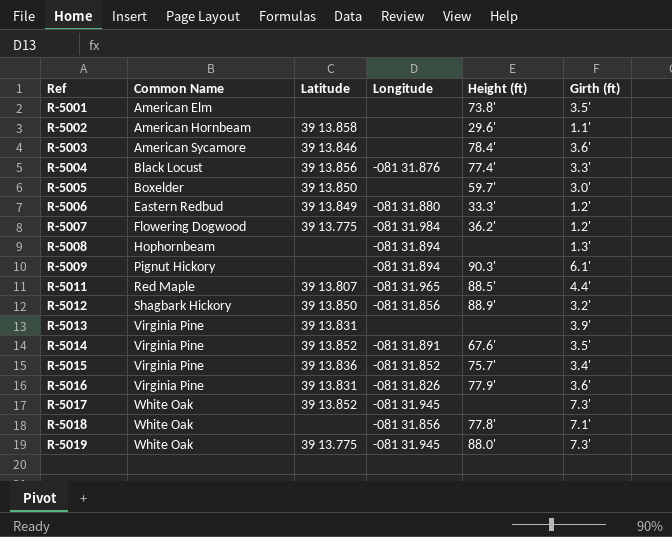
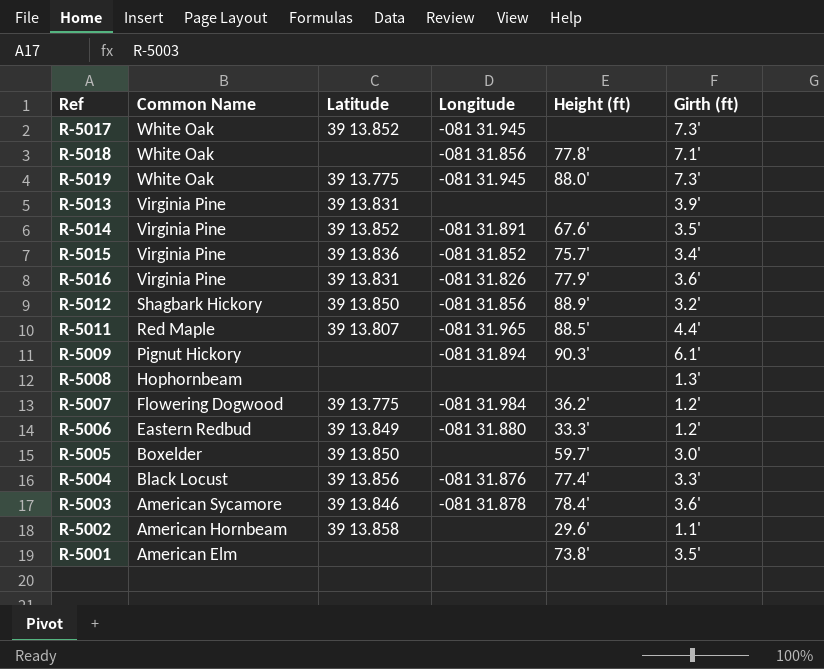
row order: Ref ascending -> Common Name descending
R-5008 | Longitude: -081 31.894 -> none
R-5003 | Longitude: none -> -081 31.878

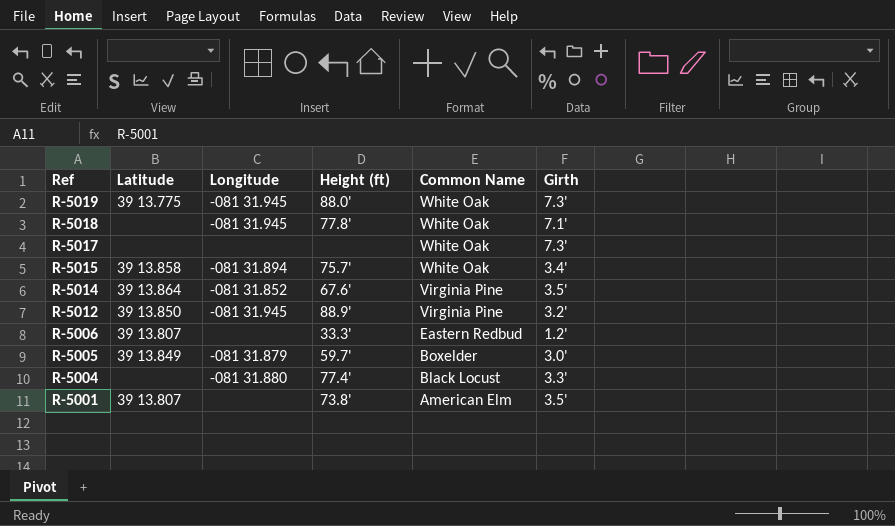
row order: Common Name descending -> Ref descending
column Common Name | position: 2 -> 5
column name: Girth (ft) -> Girth
row R-5013: Virginia Pine | 39 13.831 | none | none | 3.9' -> none
row R-5016: Virginia Pine | 39 13.831 | -081 31.826 | 77.9' | 3.6' -> none
row R-5011: Red Maple | 39 13.807 | -081 31.965 | 88.5' | 4.4' -> none
row R-5009: Pignut Hickory | none | -081 31.894 | 90.3' | 6.1' -> none
row R-5008: Hophornbeam | none | none | none | 1.3' -> none
row R-5007: Flowering Dogwood | 39 13.775 | -081 31.984 | 36.2' | 1.2' -> none
row R-5003: American Sycamore | 39 13.846 | -081 31.878 | 78.4' | 3.6' -> none
row R-5002: American Hornbeam | 39 13.858 | none | 29.6' | 1.1' -> none
R-5018 | Longitude: -081 31.856 -> -081 31.945
R-5017 | Latitude: 39 13.852 -> none
R-5017 | Longitude: -081 31.945 -> none
R-5015 | Latitude: 39 13.836 -> 39 13.858
R-5015 | Longitude: -081 31.852 -> -081 31.894
R-5015 | Common Name: Virginia Pine -> White Oak
R-5014 | Latitude: 39 13.852 -> 39 13.864
R-5014 | Longitude: -081 31.891 -> -081 31.852
R-5012 | Longitude: -081 31.856 -> -081 31.945
R-5012 | Common Name: Shagbark Hickory -> Virginia Pine
R-5006 | Latitude: 39 13.849 -> 39 13.807
R-5006 | Longitude: -081 31.880 -> none
R-5005 | Latitude: 39 13.850 -> 39 13.849
R-5005 | Longitude: none -> -081 31.879
R-5004 | Latitude: 39 13.856 -> none
R-5004 | Longitude: -081 31.876 -> -081 31.880
R-5001 | Latitude: none -> 39 13.807

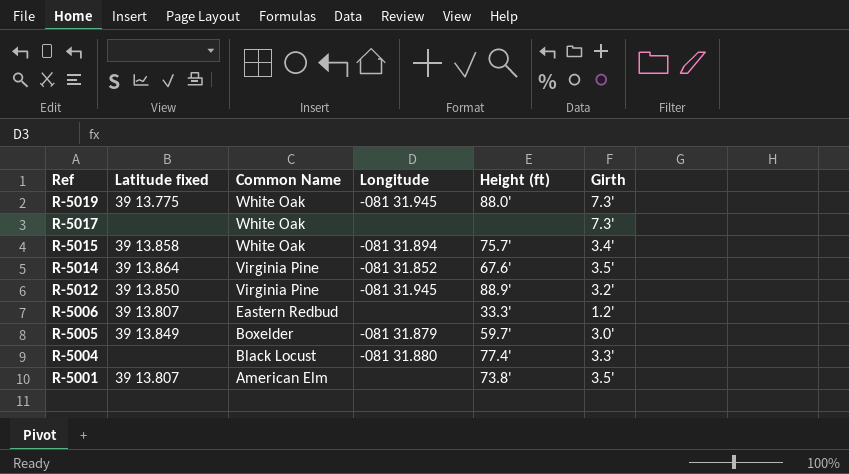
column name: Latitude -> Latitude fixed
column Common Name | position: 5 -> 3
row R-5018: none | -081 31.945 | 77.8' | White Oak | 7.1' -> none

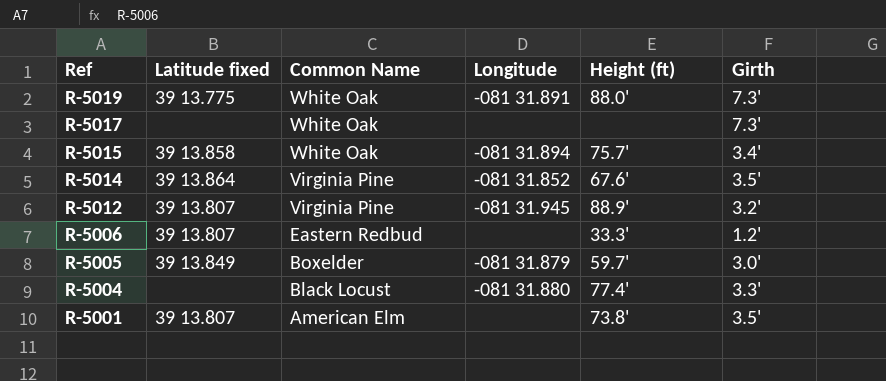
R-5019 | Longitude: -081 31.945 -> -081 31.891
R-5012 | Latitude fixed: 39 13.850 -> 39 13.807

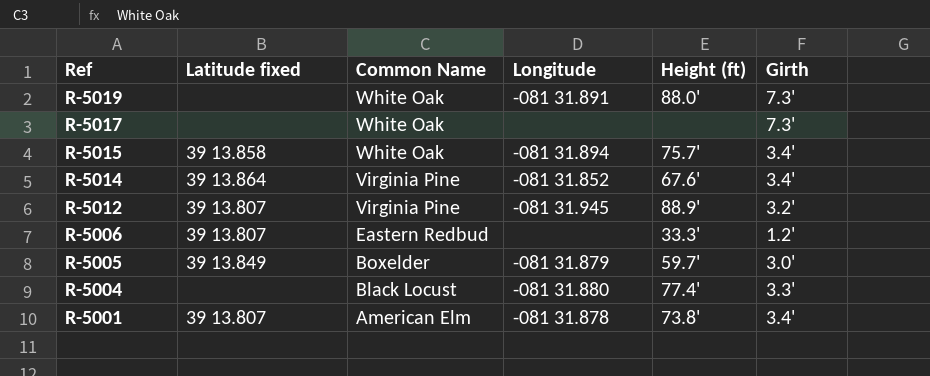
R-5019 | Latitude fixed: 39 13.775 -> none
R-5014 | Girth: 3.5' -> 3.4'
R-5001 | Longitude: none -> -081 31.878
R-5001 | Girth: 3.5' -> 3.4'

